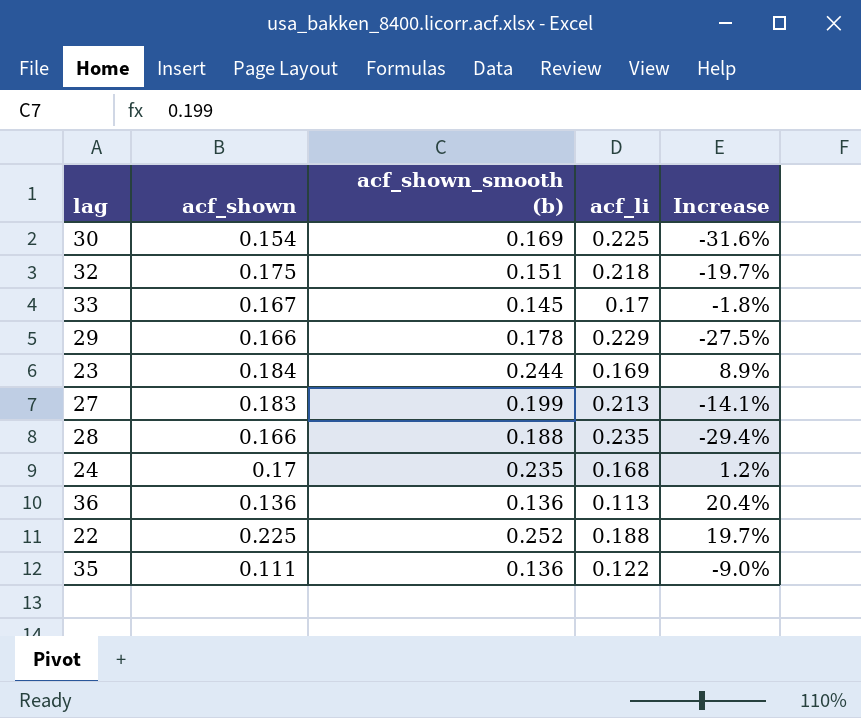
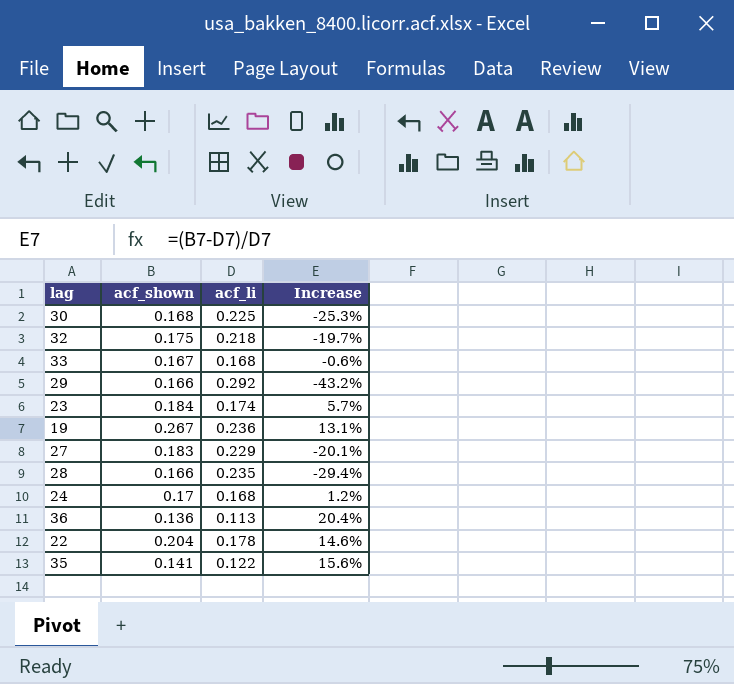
column acf_shown_smooth (b) | position: 3 -> none
30 | acf_shown: 0.154 -> 0.168
30 | Increase: -31.6% -> -25.3%
33 | acf_li: 0.17 -> 0.168
33 | Increase: -1.8% -> -0.6%
29 | acf_li: 0.229 -> 0.292
29 | Increase: -27.5% -> -43.2%
23 | acf_li: 0.169 -> 0.174
23 | Increase: 8.9% -> 5.7%
row 19: none -> 0.267 | 0.236 | 13.1%
27 | acf_li: 0.213 -> 0.229
27 | Increase: -14.1% -> -20.1%
22 | acf_shown: 0.225 -> 0.204
22 | acf_li: 0.188 -> 0.178
22 | Increase: 19.7% -> 14.6%
35 | acf_shown: 0.111 -> 0.141
35 | Increase: -9.0% -> 15.6%

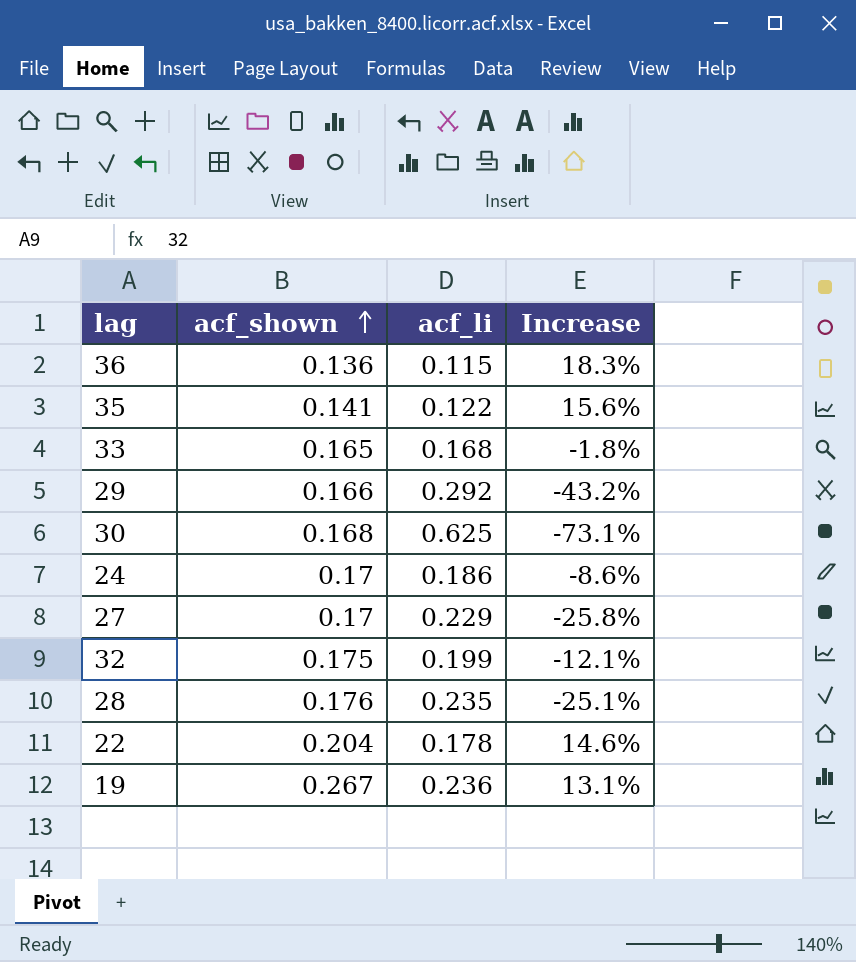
row order: none -> acf_shown ascending
row 23: 0.184 | 0.174 | 5.7% -> none
36 | acf_li: 0.113 -> 0.115
36 | Increase: 20.4% -> 18.3%
33 | acf_shown: 0.167 -> 0.165
33 | Increase: -0.6% -> -1.8%
30 | acf_li: 0.225 -> 0.625
30 | Increase: -25.3% -> -73.1%
24 | acf_li: 0.168 -> 0.186
24 | Increase: 1.2% -> -8.6%
27 | acf_shown: 0.183 -> 0.17
27 | Increase: -20.1% -> -25.8%
32 | acf_li: 0.218 -> 0.199
32 | Increase: -19.7% -> -12.1%
28 | acf_shown: 0.166 -> 0.176
28 | Increase: -29.4% -> -25.1%

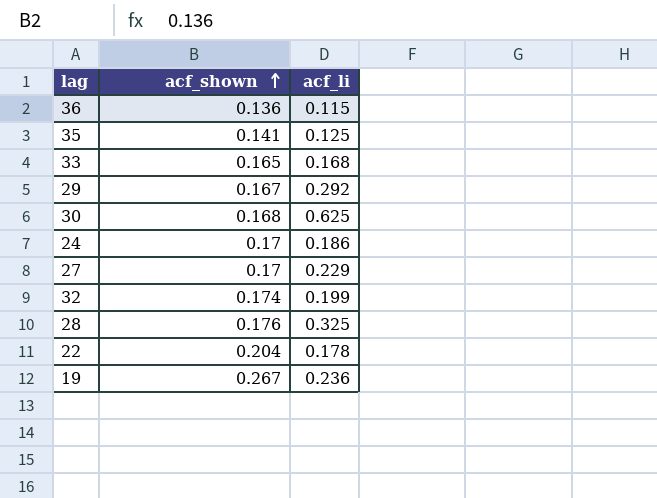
column Increase | formula: ([acf_shown] - [acf_li]) / [acf_li] -> none
35 | acf_li: 0.122 -> 0.125
29 | acf_shown: 0.166 -> 0.167
32 | acf_shown: 0.175 -> 0.174
28 | acf_li: 0.235 -> 0.325

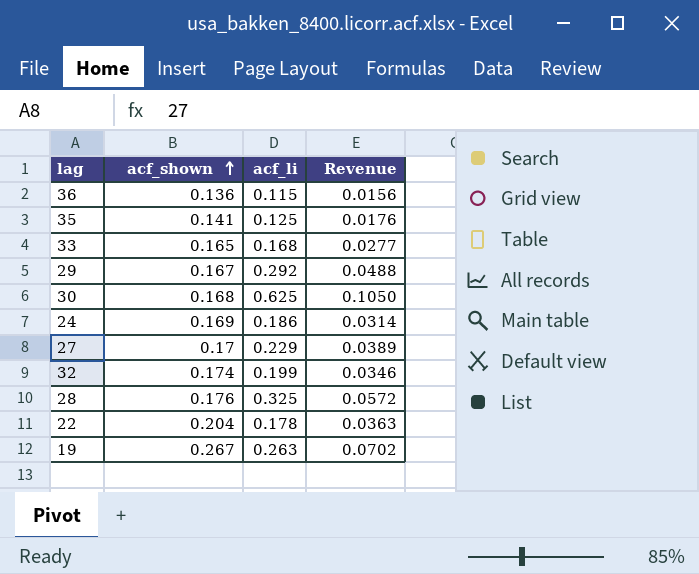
column Revenue | formula: none -> [acf_shown] * [acf_li]
24 | acf_shown: 0.17 -> 0.169
19 | acf_li: 0.236 -> 0.263

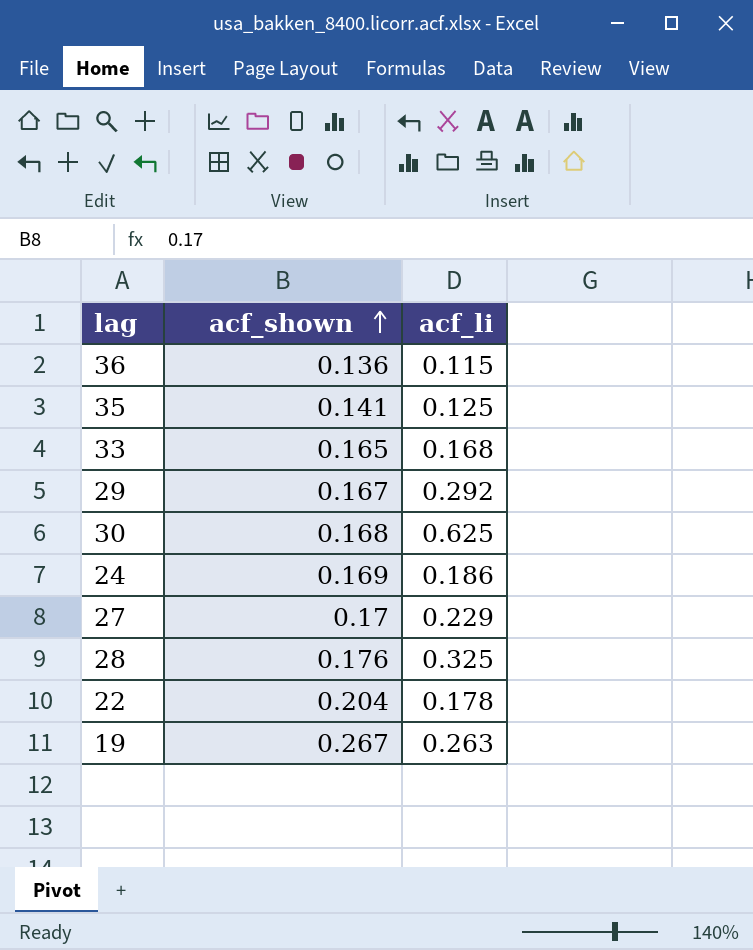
column Revenue | formula: [acf_shown] * [acf_li] -> none
row 32: 0.174 | 0.199 | 0.0346 -> none

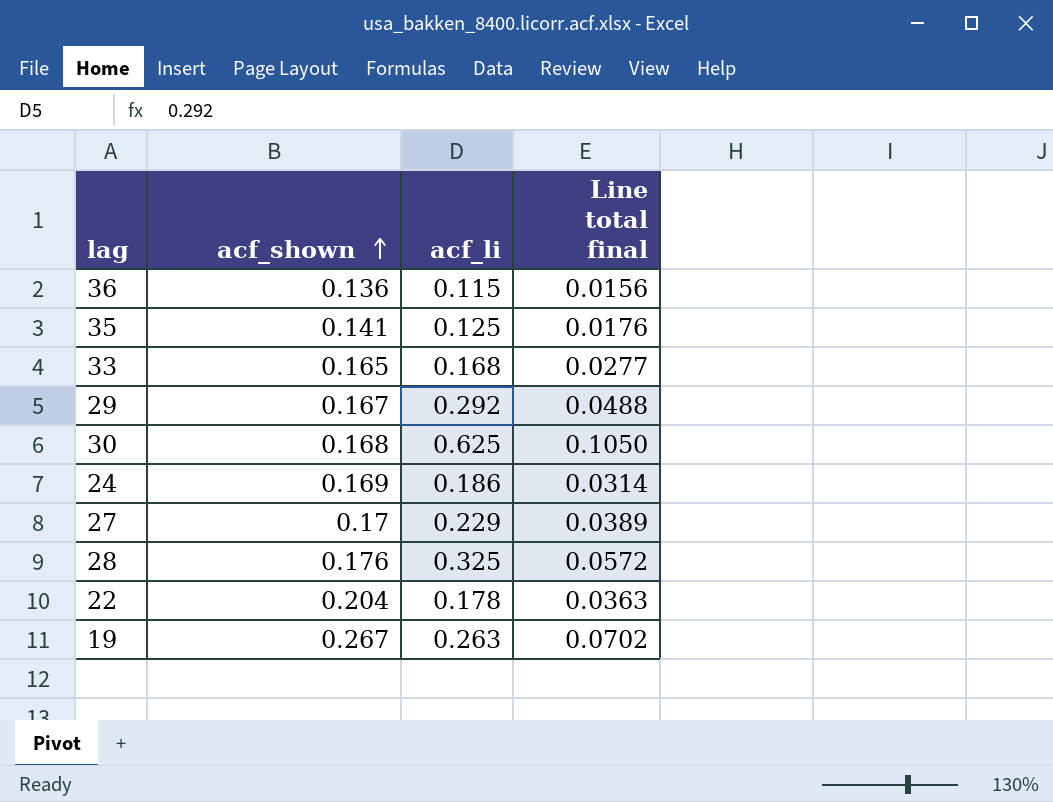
column Line total final | formula: none -> [acf_shown] * [acf_li]

